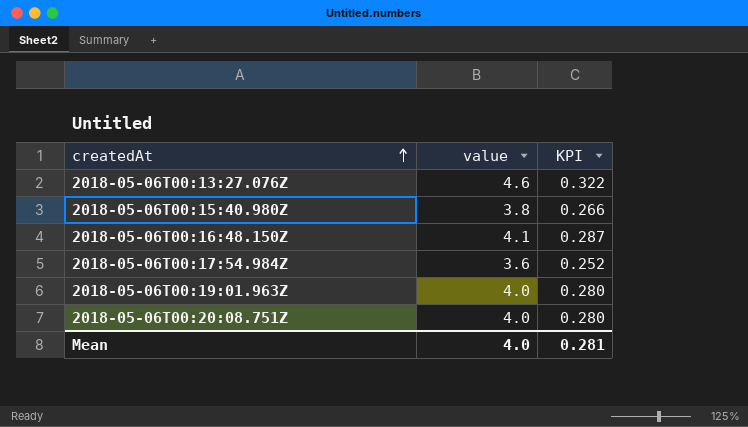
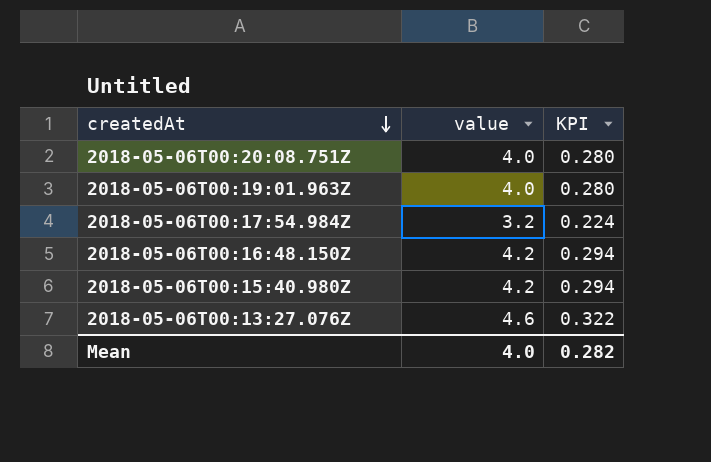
row order: createdAt ascending -> createdAt descending
2018-05-06T00:17:54.984Z | value: 3.6 -> 3.2
2018-05-06T00:17:54.984Z | KPI: 0.252 -> 0.224
2018-05-06T00:16:48.150Z | value: 4.1 -> 4.2
2018-05-06T00:16:48.150Z | KPI: 0.287 -> 0.294
2018-05-06T00:15:40.980Z | value: 3.8 -> 4.2
2018-05-06T00:15:40.980Z | KPI: 0.266 -> 0.294
Mean | KPI: 0.281 -> 0.282

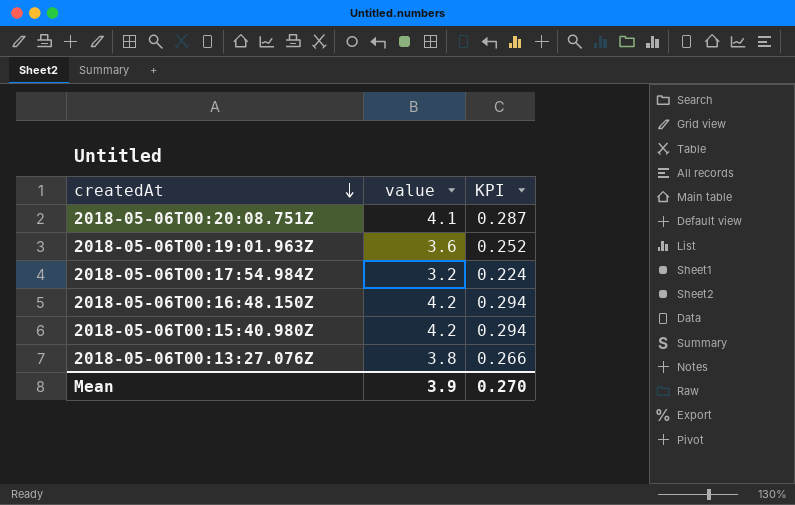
2018-05-06T00:20:08.751Z | value: 4.0 -> 4.1
2018-05-06T00:20:08.751Z | KPI: 0.280 -> 0.287
2018-05-06T00:19:01.963Z | value: 4.0 -> 3.6
2018-05-06T00:19:01.963Z | KPI: 0.280 -> 0.252
2018-05-06T00:13:27.076Z | value: 4.6 -> 3.8
2018-05-06T00:13:27.076Z | KPI: 0.322 -> 0.266
Mean | value: 4.0 -> 3.9
Mean | KPI: 0.282 -> 0.270

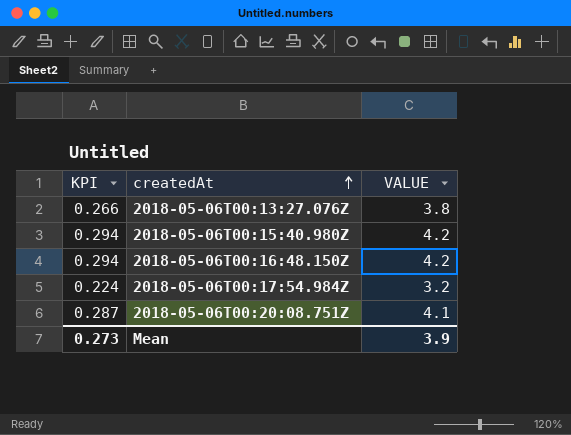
row order: createdAt descending -> createdAt ascending
column KPI | position: 3 -> 1
column name: value -> VALUE
row 2018-05-06T00:19:01.963Z: 3.6 | 0.252 -> none
Mean | KPI: 0.270 -> 0.273

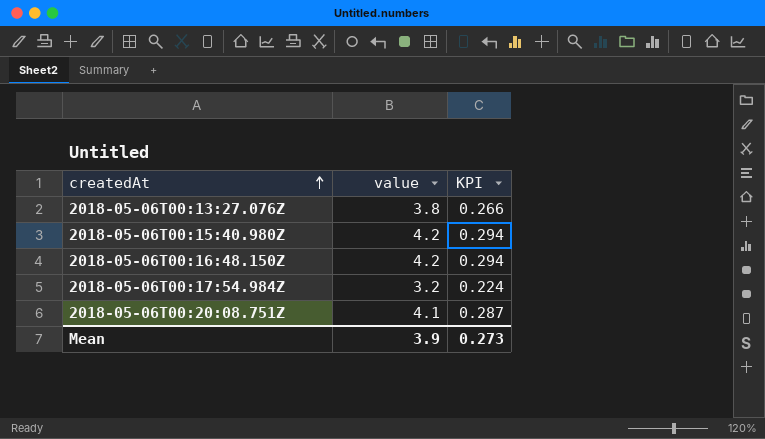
column name: VALUE -> value
column KPI | position: 1 -> 3

